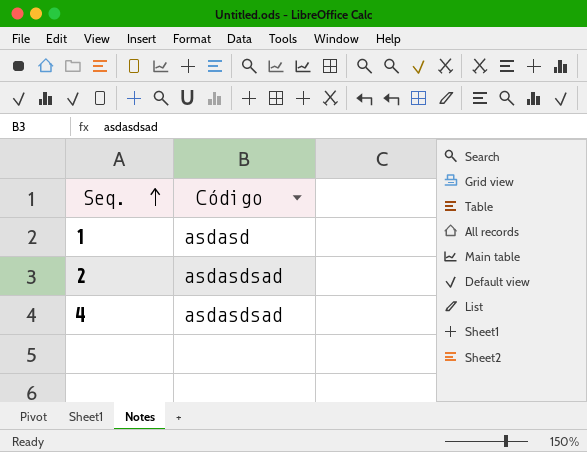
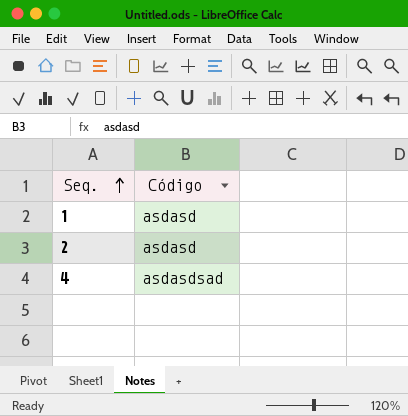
2 | Código: asdasdsad -> asdasd

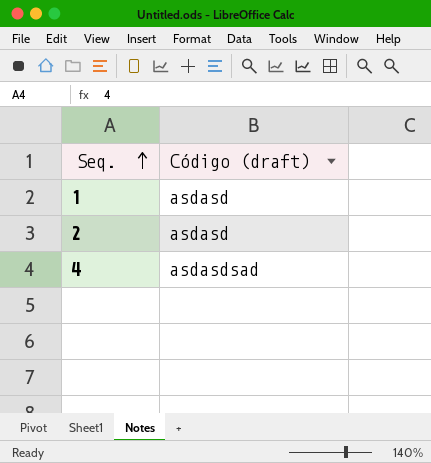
column name: Código -> Código (draft)

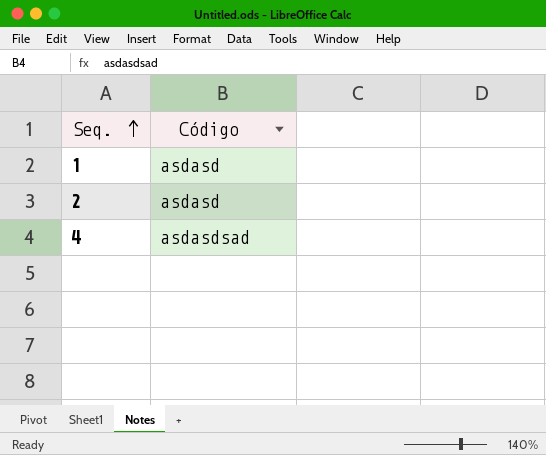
column name: Código (draft) -> Código

